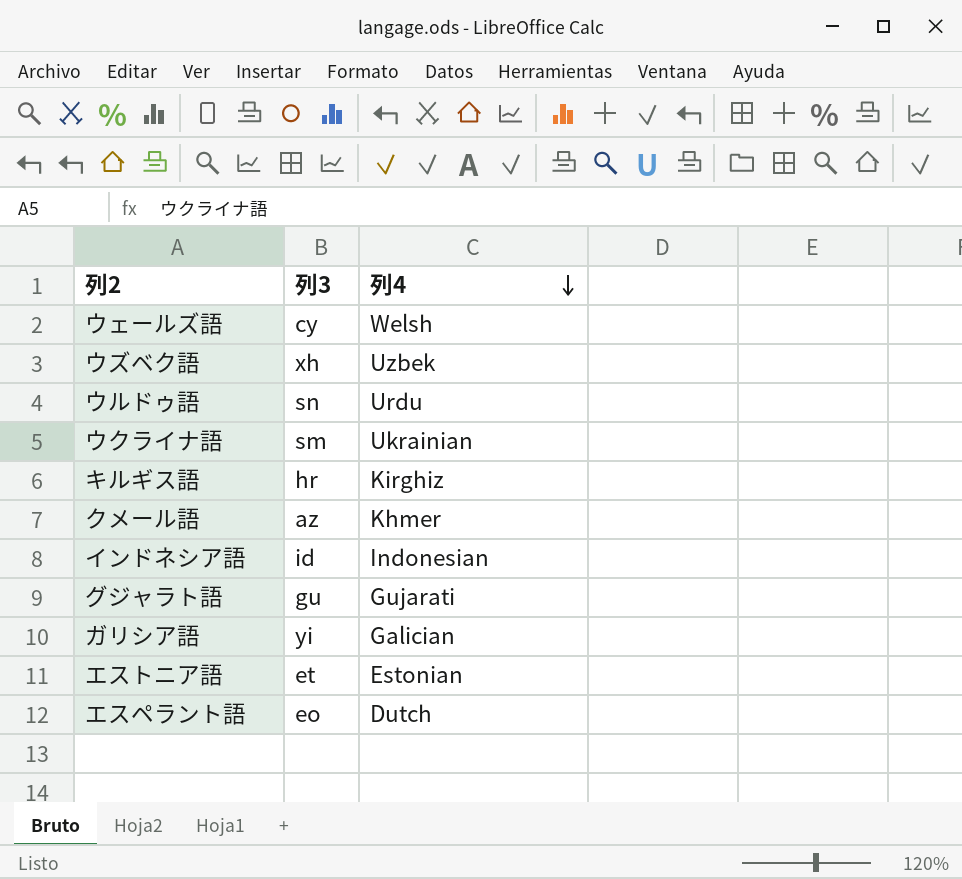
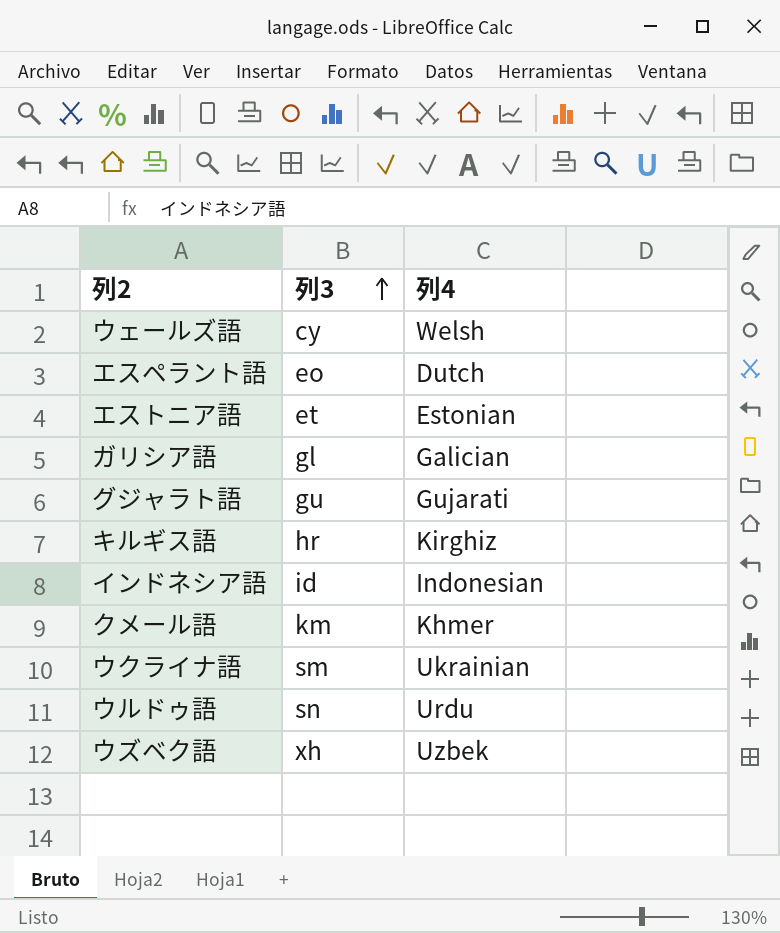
row order: 列4 descending -> 列3 ascending
ガリシア語 | 列3: yi -> gl
クメール語 | 列3: az -> km

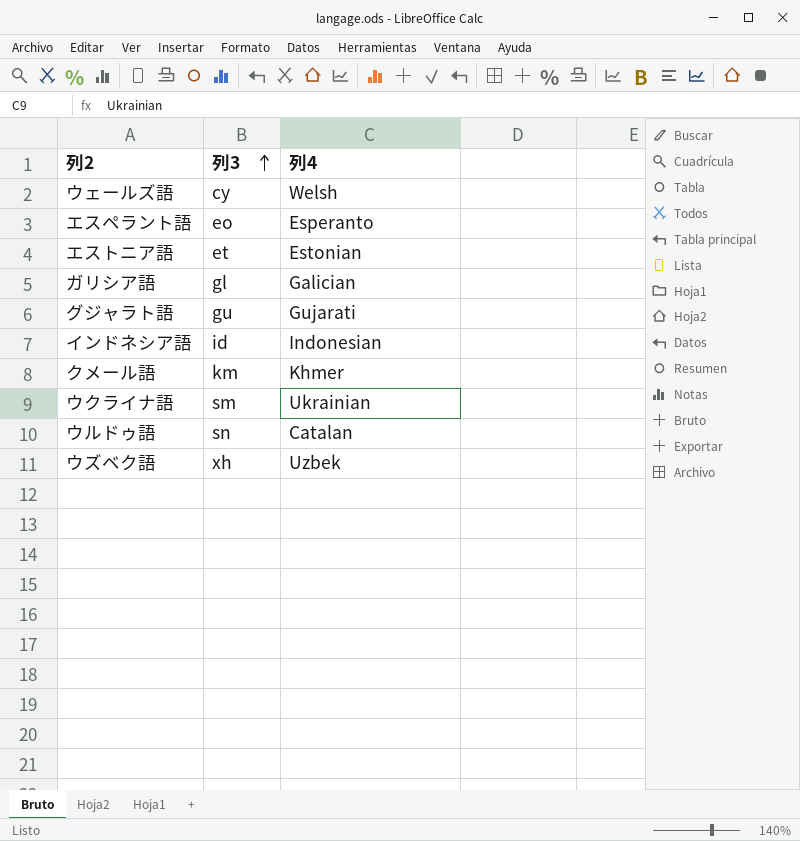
row キルギス語: hr | Kirghiz -> none
エスペラント語 | 列4: Dutch -> Esperanto
ウルドゥ語 | 列4: Urdu -> Catalan

